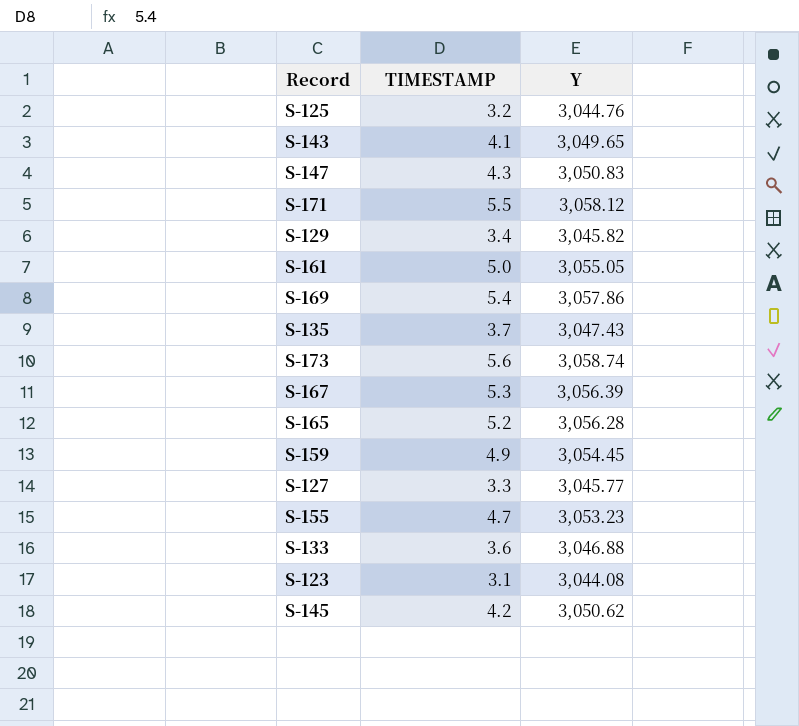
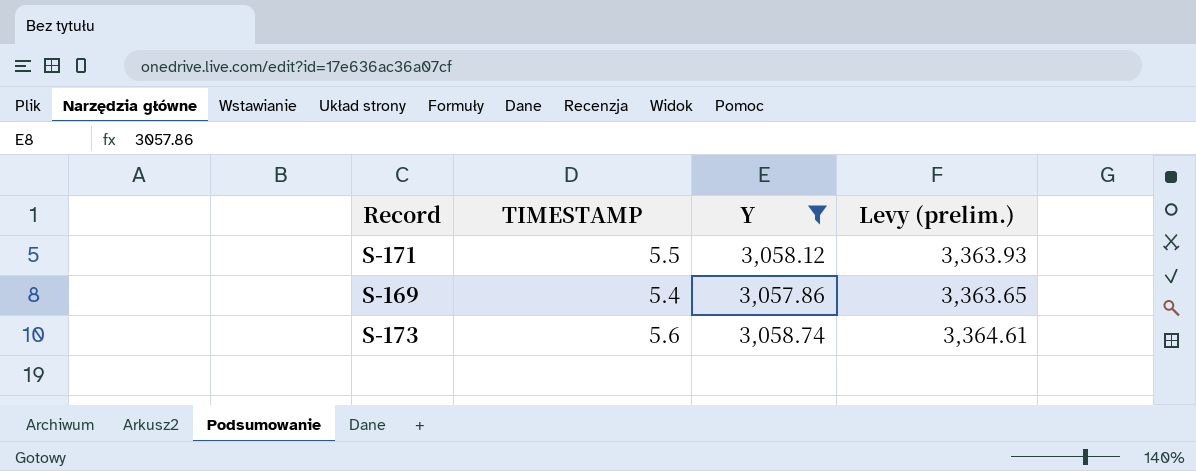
filter: none -> Y >= 3,057.86
column Levy (prelim.) | formula: none -> [Y] * 1.1

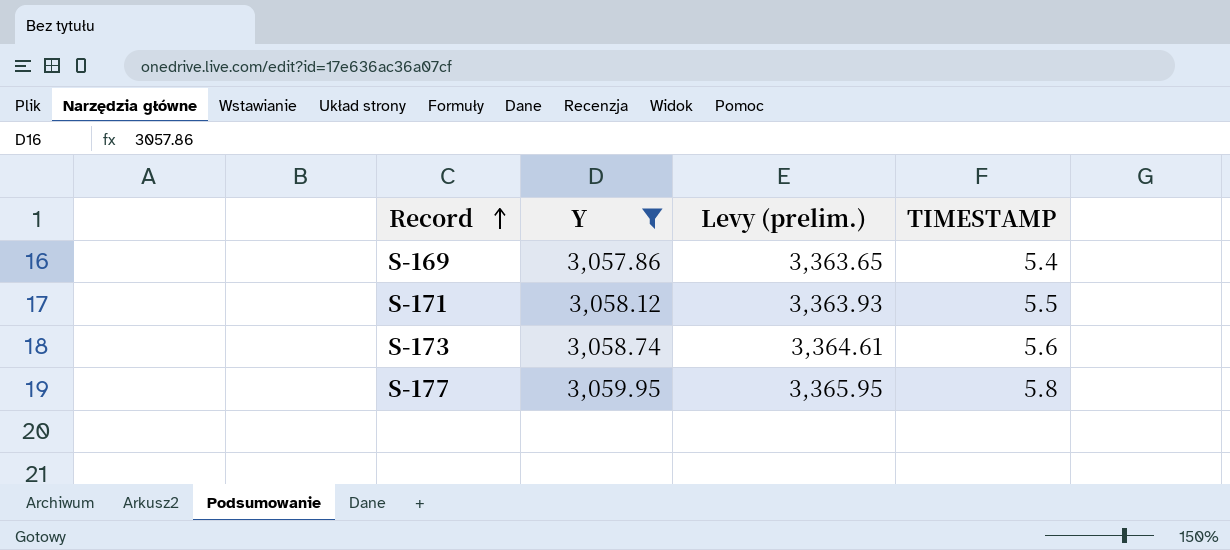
row order: none -> Record ascending
column TIMESTAMP | position: 2 -> 4
row S-177: none -> 3,059.95 | 3,365.95 | 5.8

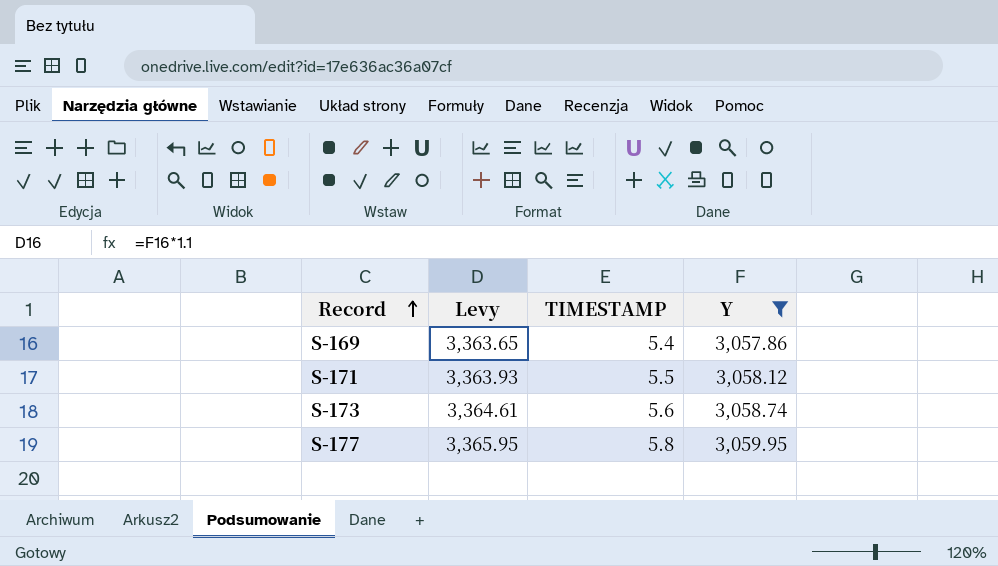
column name: Levy (prelim.) -> Levy
column Y | position: 2 -> 4

